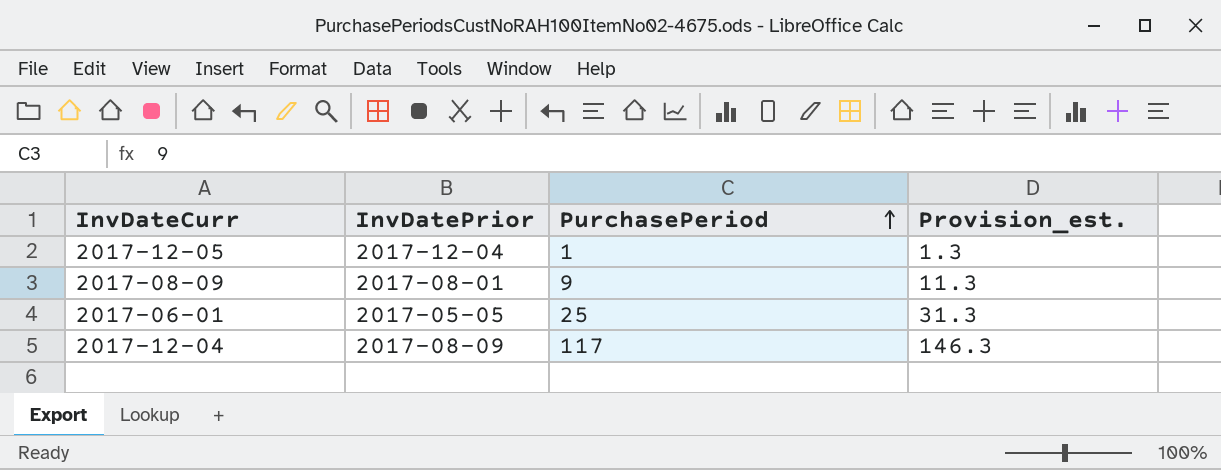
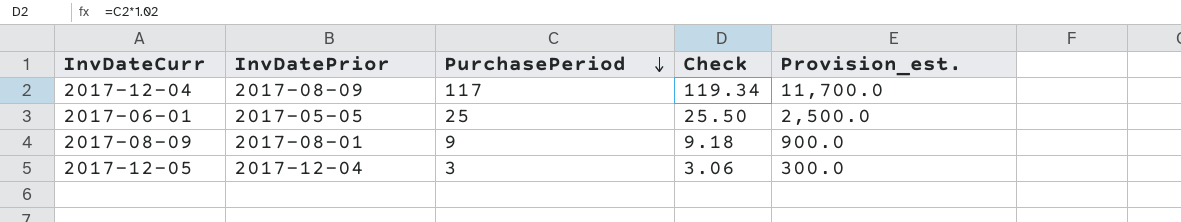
row order: PurchasePeriod ascending -> PurchasePeriod descending
column Check | formula: none -> [PurchasePeriod] * 1.02
column Provision_est. | formula: [PurchasePeriod] * 1.25 -> [PurchasePeriod] * 100
2017-12-05 | PurchasePeriod: 1 -> 3

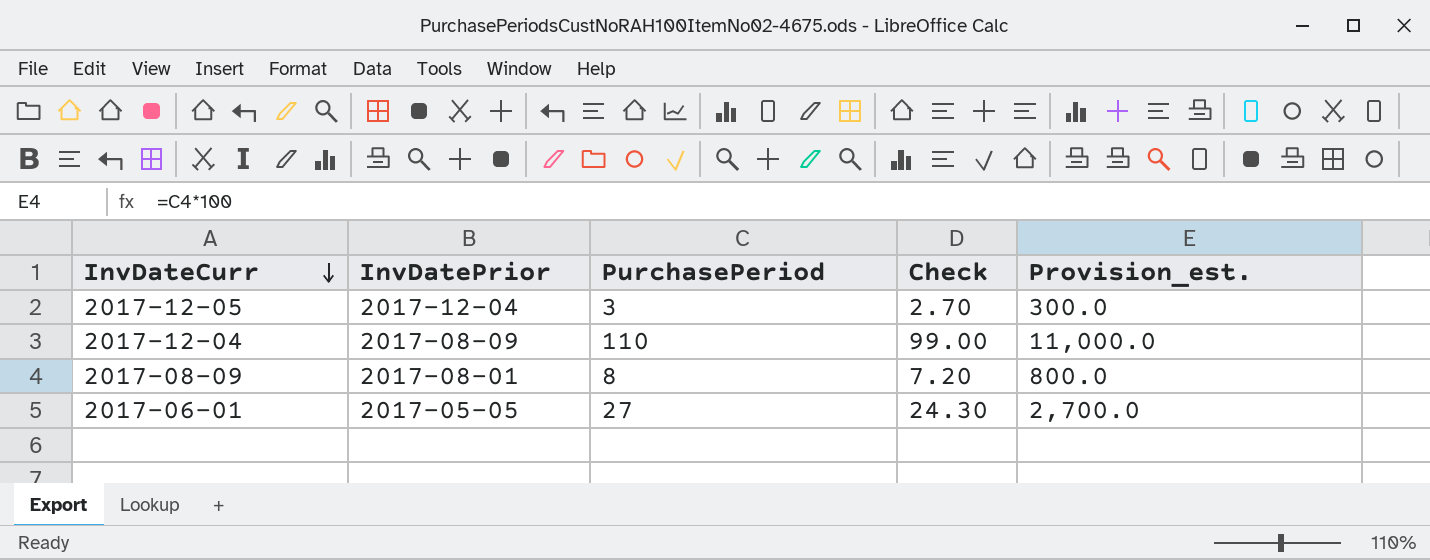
row order: PurchasePeriod descending -> InvDateCurr descending
column Check | formula: [PurchasePeriod] * 1.02 -> [PurchasePeriod] * 0.9
2017-12-04 | PurchasePeriod: 117 -> 110
2017-12-04 | Provision_est.: 11,700.0 -> 11,000.0
2017-08-09 | PurchasePeriod: 9 -> 8
2017-08-09 | Provision_est.: 900.0 -> 800.0
2017-06-01 | PurchasePeriod: 25 -> 27
2017-06-01 | Provision_est.: 2,500.0 -> 2,700.0

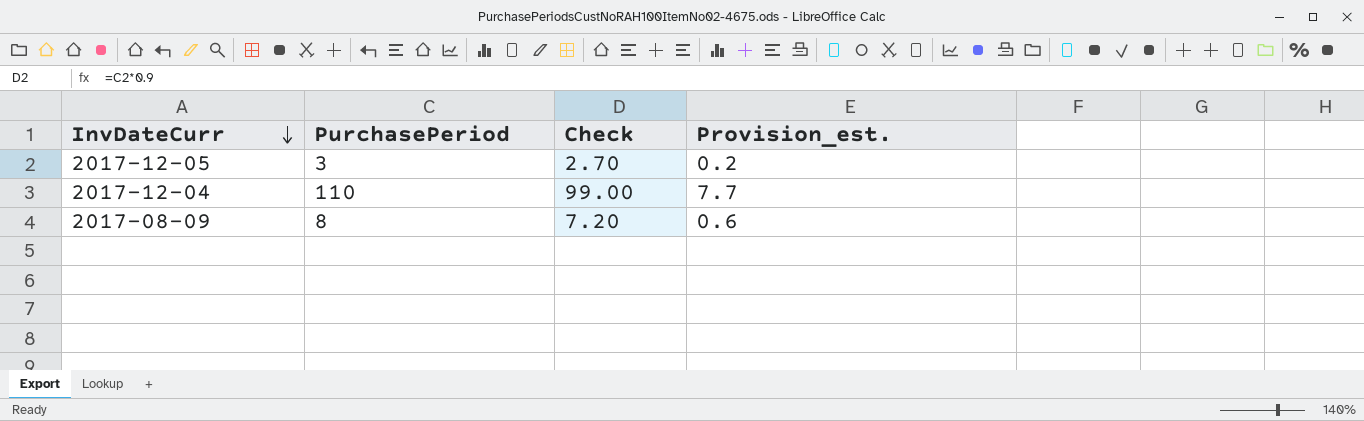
column InvDatePrior | position: 2 -> none
column Provision_est. | formula: [PurchasePeriod] * 100 -> [PurchasePeriod] * 0.07
row 2017-06-01: 2017-05-05 | 27 | 24.30 | 2,700.0 -> none

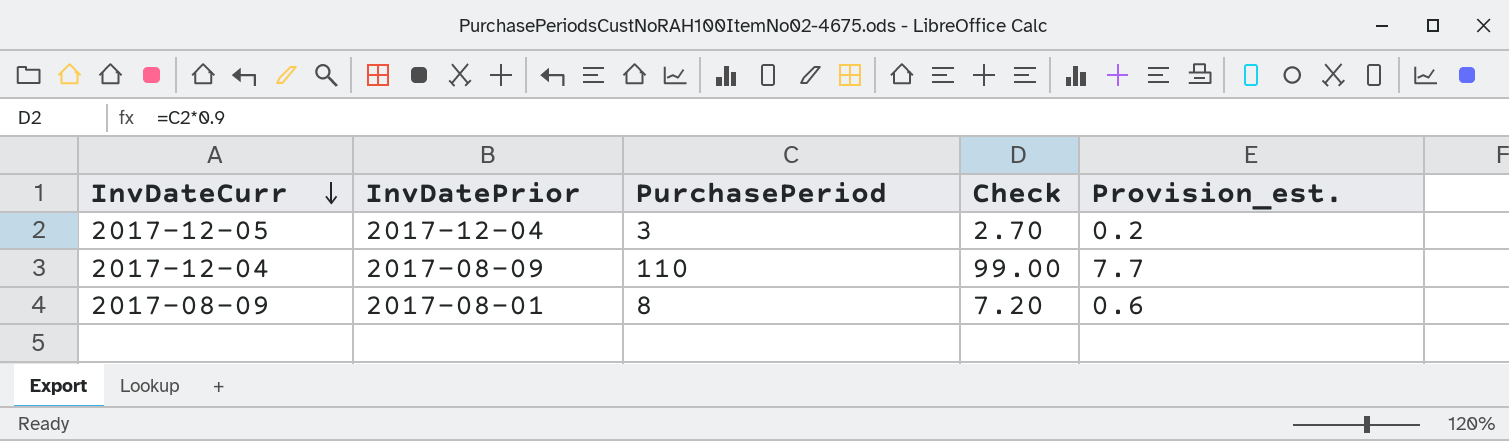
column InvDatePrior | position: none -> 2

